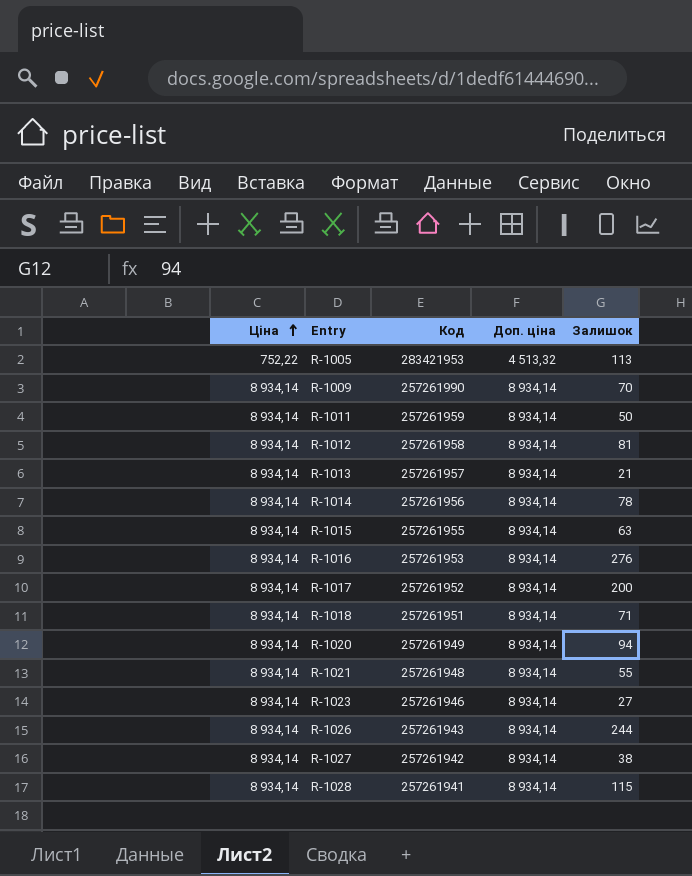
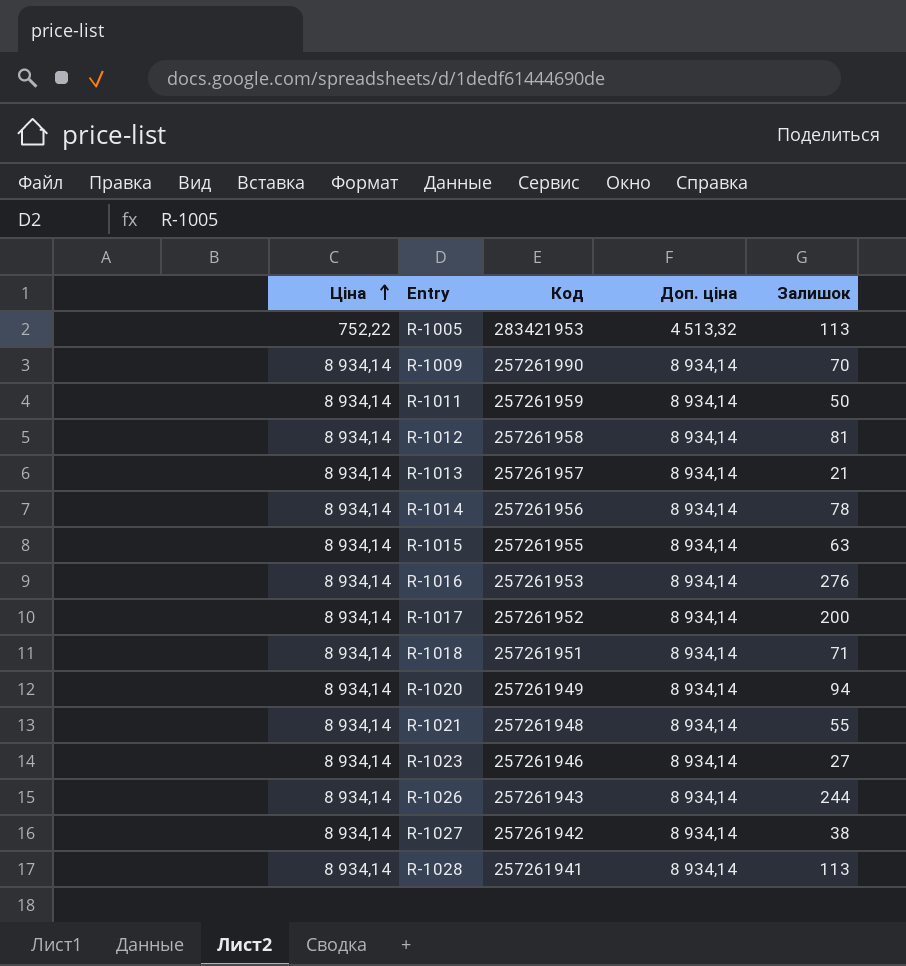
R-1028 | Залишок: 115 -> 113

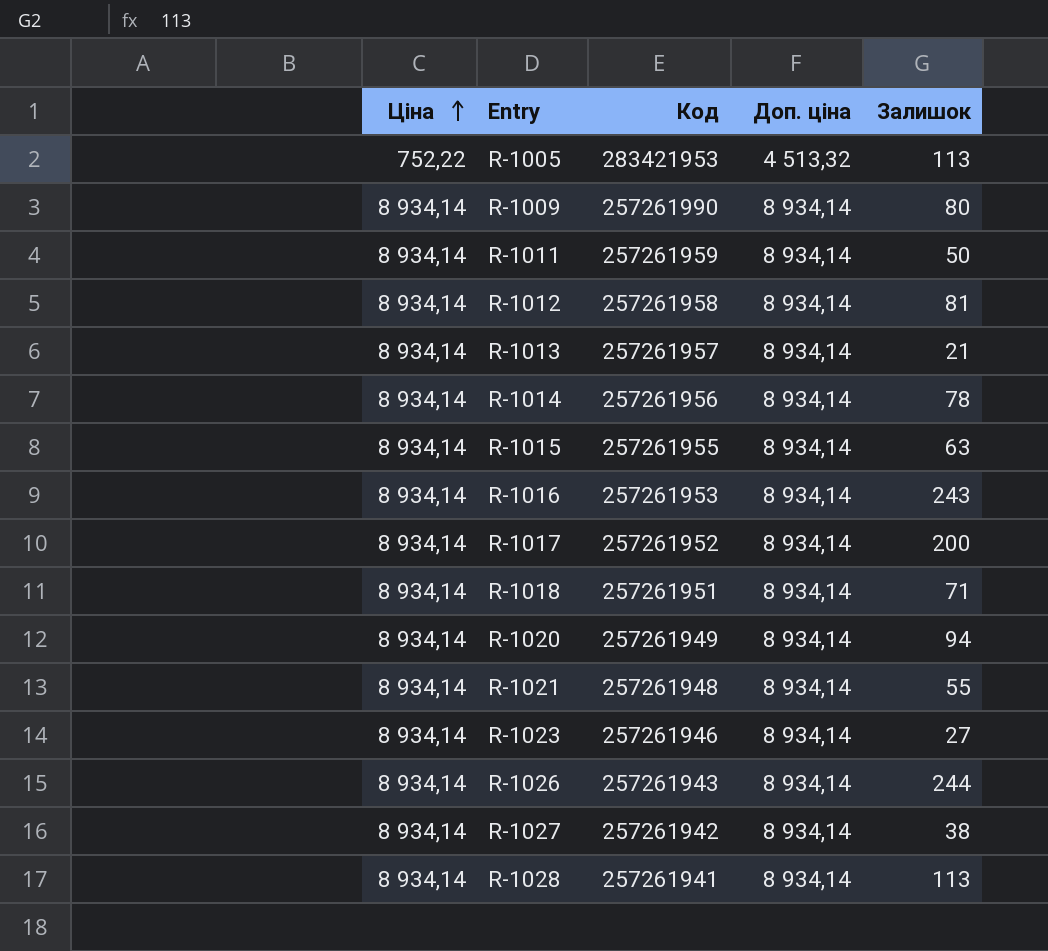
R-1009 | Залишок: 70 -> 80
R-1016 | Залишок: 276 -> 243

